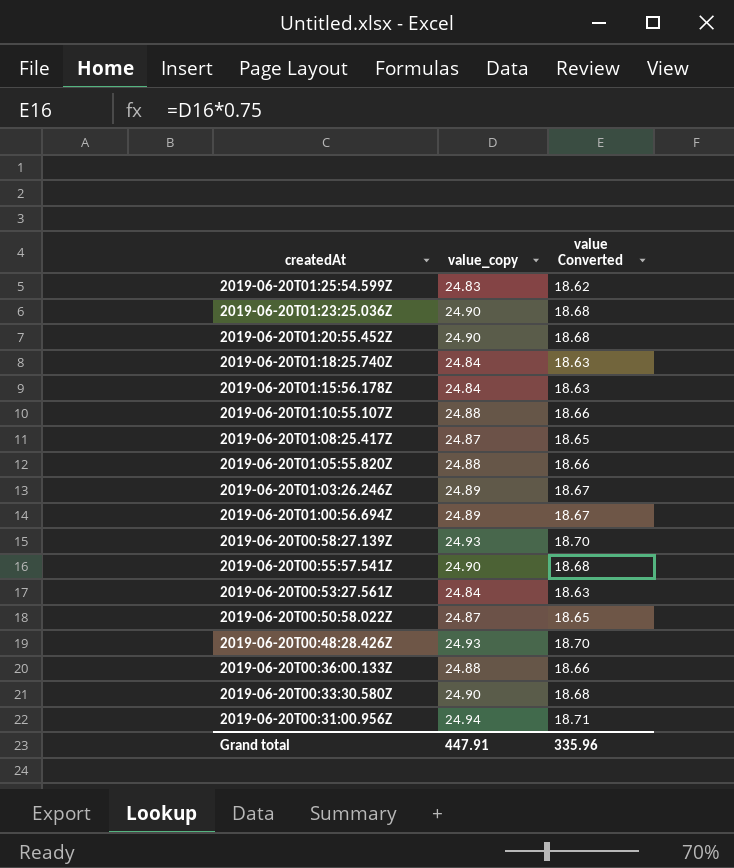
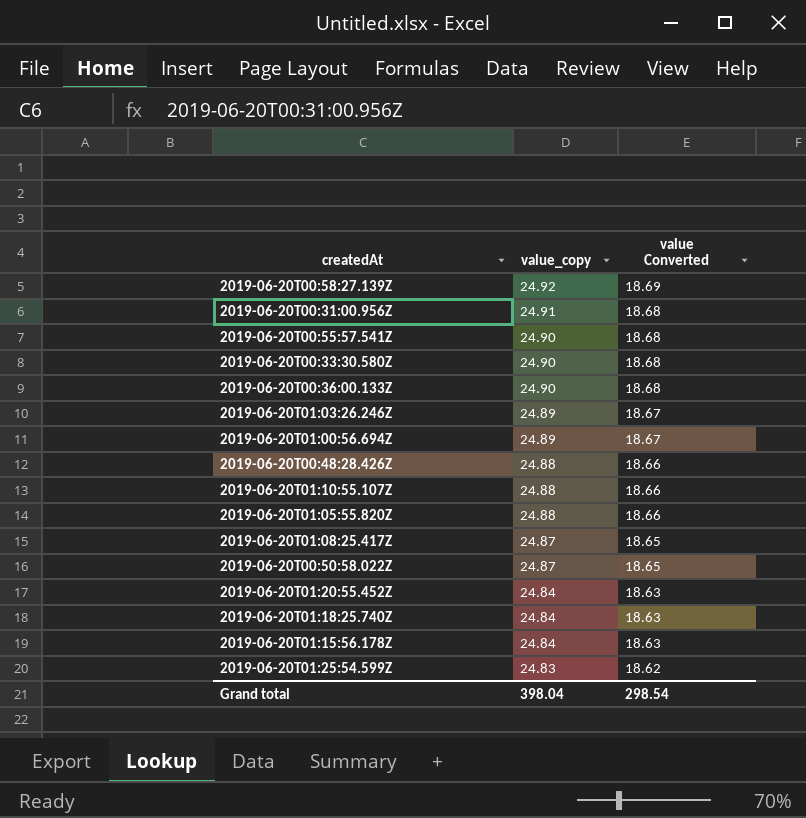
row order: createdAt descending -> value_copy descending
row 2019-06-20T01:23:25.036Z: 24.90 | 18.68 -> none
row 2019-06-20T00:53:27.561Z: 24.84 | 18.63 -> none
2019-06-20T00:58:27.139Z | value_copy: 24.93 -> 24.92
2019-06-20T00:58:27.139Z | value Converted: 18.70 -> 18.69
2019-06-20T00:31:00.956Z | value_copy: 24.94 -> 24.91
2019-06-20T00:31:00.956Z | value Converted: 18.71 -> 18.68
2019-06-20T00:36:00.133Z | value_copy: 24.88 -> 24.90
2019-06-20T00:36:00.133Z | value Converted: 18.66 -> 18.68
2019-06-20T00:48:28.426Z | value_copy: 24.93 -> 24.88
2019-06-20T00:48:28.426Z | value Converted: 18.70 -> 18.66
2019-06-20T01:20:55.452Z | value_copy: 24.90 -> 24.84
2019-06-20T01:20:55.452Z | value Converted: 18.68 -> 18.63
Grand total | value_copy: 447.91 -> 398.04
Grand total | value Converted: 335.96 -> 298.54

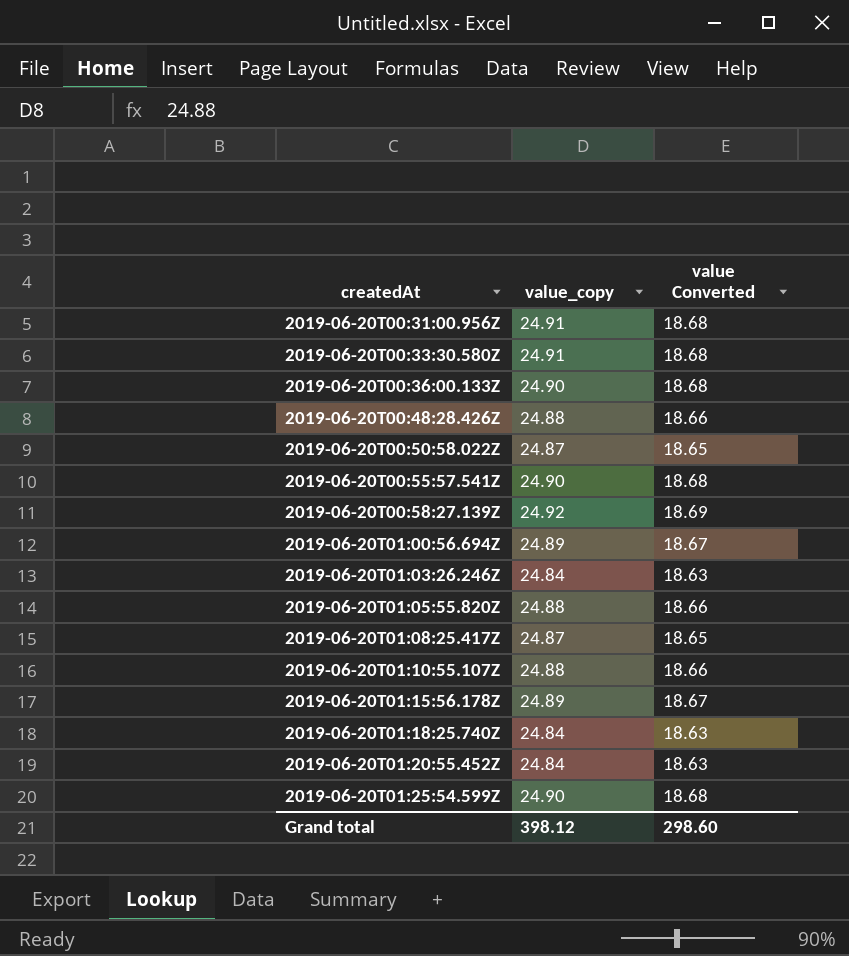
row order: value_copy descending -> createdAt ascending
2019-06-20T00:33:30.580Z | value_copy: 24.90 -> 24.91
2019-06-20T01:03:26.246Z | value_copy: 24.89 -> 24.84
2019-06-20T01:03:26.246Z | value Converted: 18.67 -> 18.63
2019-06-20T01:15:56.178Z | value_copy: 24.84 -> 24.89
2019-06-20T01:15:56.178Z | value Converted: 18.63 -> 18.67
2019-06-20T01:25:54.599Z | value_copy: 24.83 -> 24.90
2019-06-20T01:25:54.599Z | value Converted: 18.62 -> 18.68
Grand total | value_copy: 398.04 -> 398.12
Grand total | value Converted: 298.54 -> 298.60

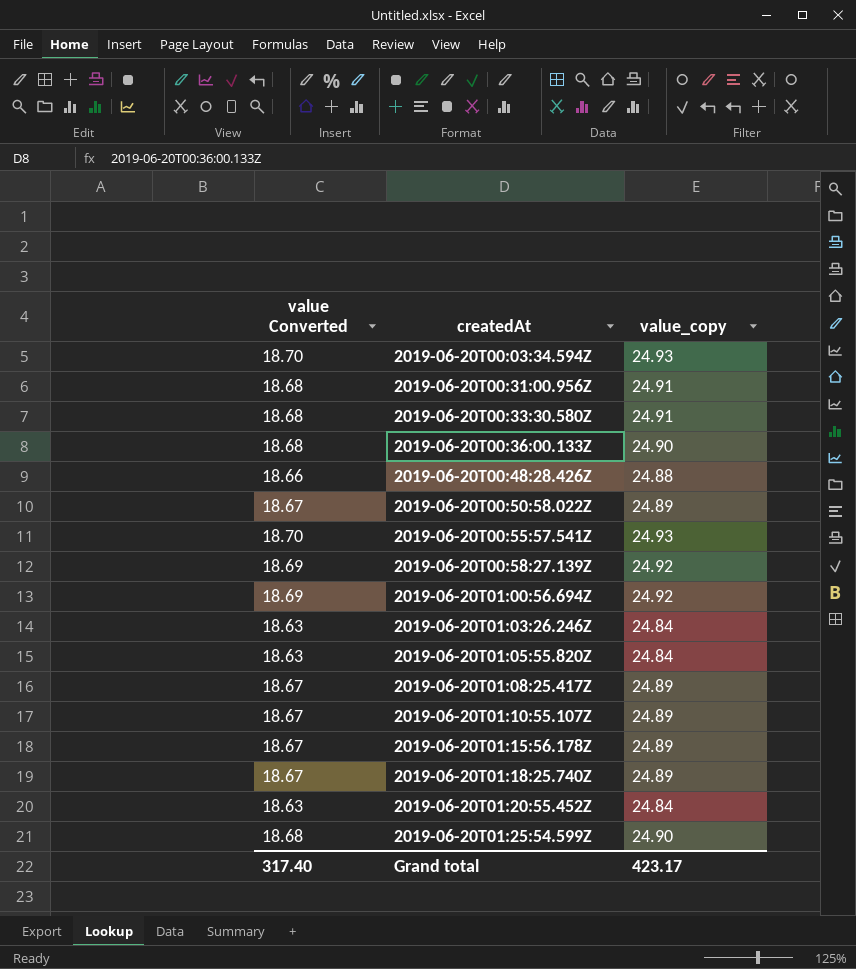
column value Converted | position: 3 -> 1
row 2019-06-20T00:03:34.594Z: none -> 18.70 | 24.93
2019-06-20T00:50:58.022Z | value Converted: 18.65 -> 18.67
2019-06-20T00:50:58.022Z | value_copy: 24.87 -> 24.89
2019-06-20T00:55:57.541Z | value Converted: 18.68 -> 18.70
2019-06-20T00:55:57.541Z | value_copy: 24.90 -> 24.93
2019-06-20T01:00:56.694Z | value Converted: 18.67 -> 18.69
2019-06-20T01:00:56.694Z | value_copy: 24.89 -> 24.92
2019-06-20T01:05:55.820Z | value Converted: 18.66 -> 18.63
2019-06-20T01:05:55.820Z | value_copy: 24.88 -> 24.84
2019-06-20T01:08:25.417Z | value Converted: 18.65 -> 18.67
2019-06-20T01:08:25.417Z | value_copy: 24.87 -> 24.89
2019-06-20T01:10:55.107Z | value Converted: 18.66 -> 18.67
2019-06-20T01:10:55.107Z | value_copy: 24.88 -> 24.89
2019-06-20T01:18:25.740Z | value Converted: 18.63 -> 18.67
2019-06-20T01:18:25.740Z | value_copy: 24.84 -> 24.89
Grand total | value Converted: 298.60 -> 317.40
Grand total | value_copy: 398.12 -> 423.17

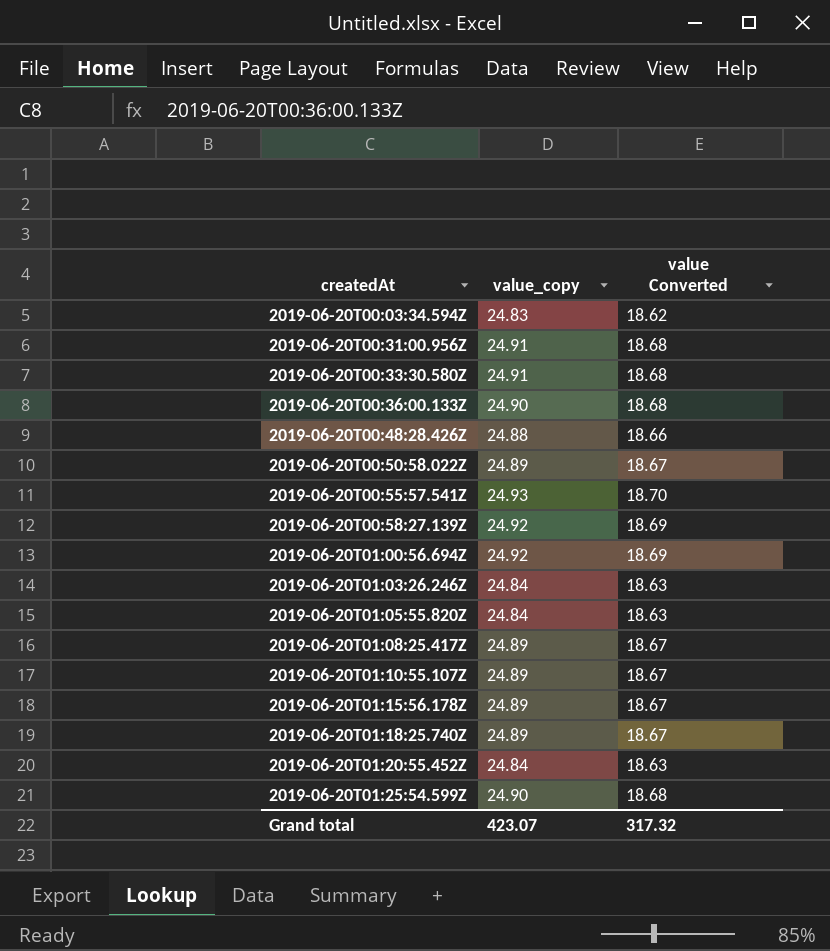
column value Converted | position: 1 -> 3
2019-06-20T00:03:34.594Z | value_copy: 24.93 -> 24.83
2019-06-20T00:03:34.594Z | value Converted: 18.70 -> 18.62
Grand total | value_copy: 423.17 -> 423.07
Grand total | value Converted: 317.40 -> 317.32

